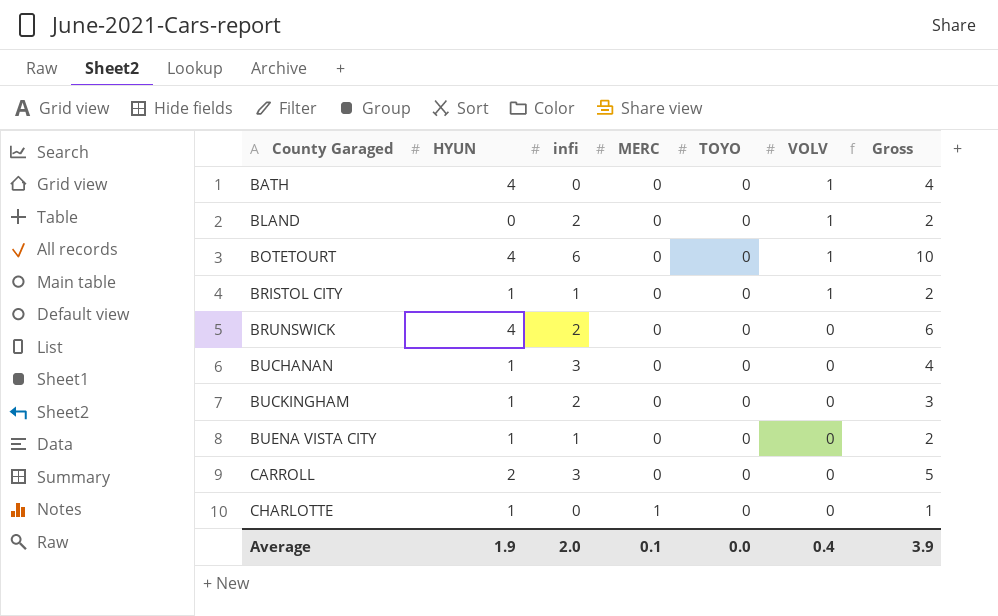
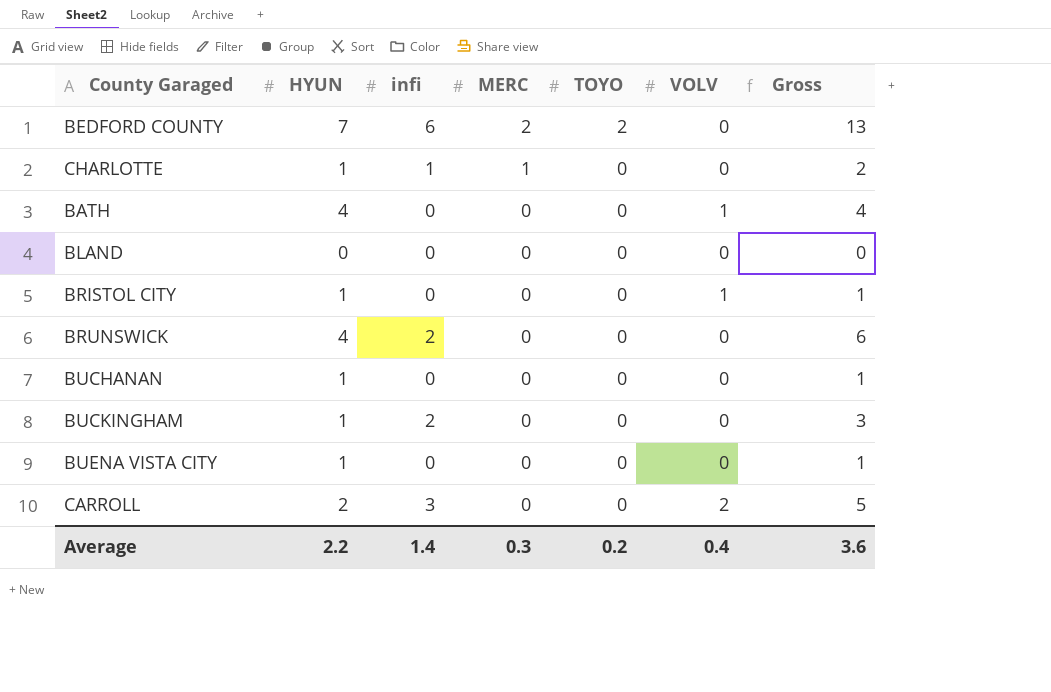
row order: County Garaged ascending -> MERC descending
row BOTETOURT: 4 | 6 | 0 | 0 | 1 | 10 -> none
row BEDFORD COUNTY: none -> 7 | 6 | 2 | 2 | 0 | 13
CHARLOTTE | infi: 0 -> 1
CHARLOTTE | Gross: 1 -> 2
BLAND | infi: 2 -> 0
BLAND | VOLV: 1 -> 0
BLAND | Gross: 2 -> 0
BRISTOL CITY | infi: 1 -> 0
BRISTOL CITY | Gross: 2 -> 1
BUCHANAN | infi: 3 -> 0
BUCHANAN | Gross: 4 -> 1
BUENA VISTA CITY | infi: 1 -> 0
BUENA VISTA CITY | Gross: 2 -> 1
CARROLL | VOLV: 0 -> 2
Average | HYUN: 1.9 -> 2.2
Average | infi: 2.0 -> 1.4
Average | MERC: 0.1 -> 0.3
Average | TOYO: 0.0 -> 0.2
Average | Gross: 3.9 -> 3.6

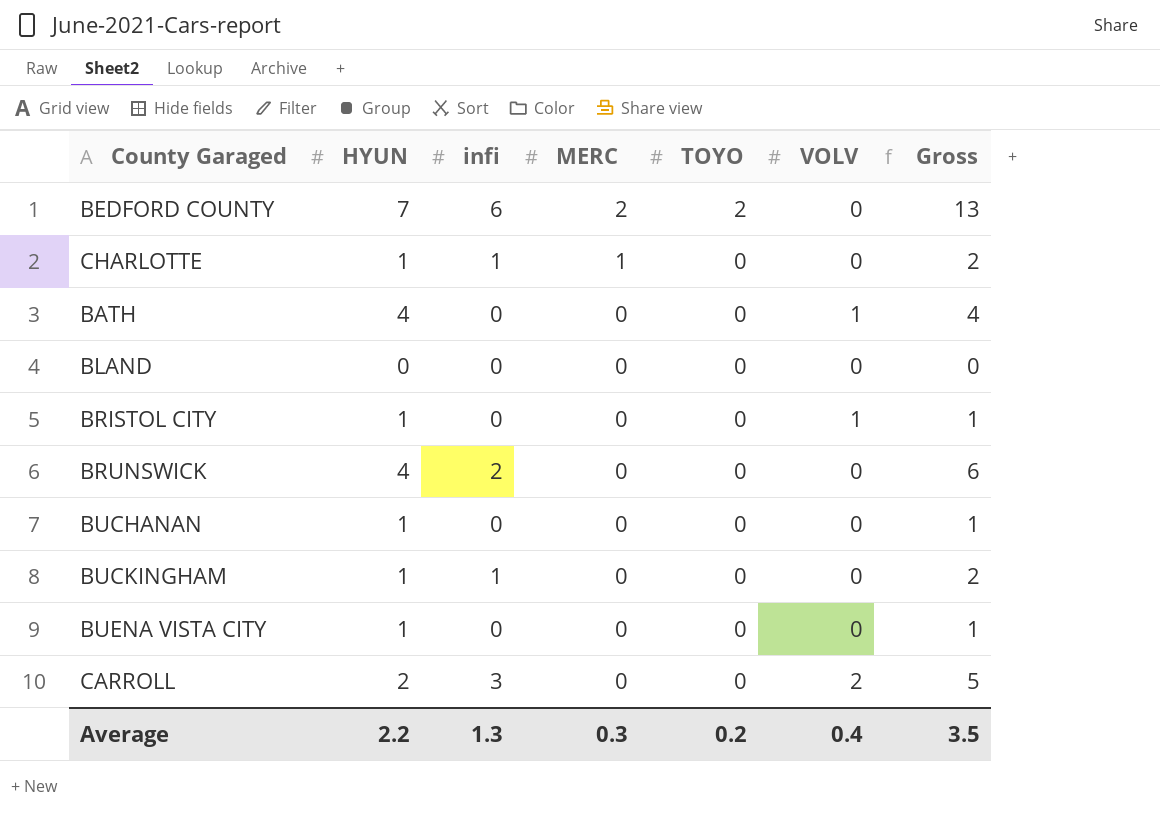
BUCKINGHAM | infi: 2 -> 1
BUCKINGHAM | Gross: 3 -> 2
Average | infi: 1.4 -> 1.3
Average | Gross: 3.6 -> 3.5

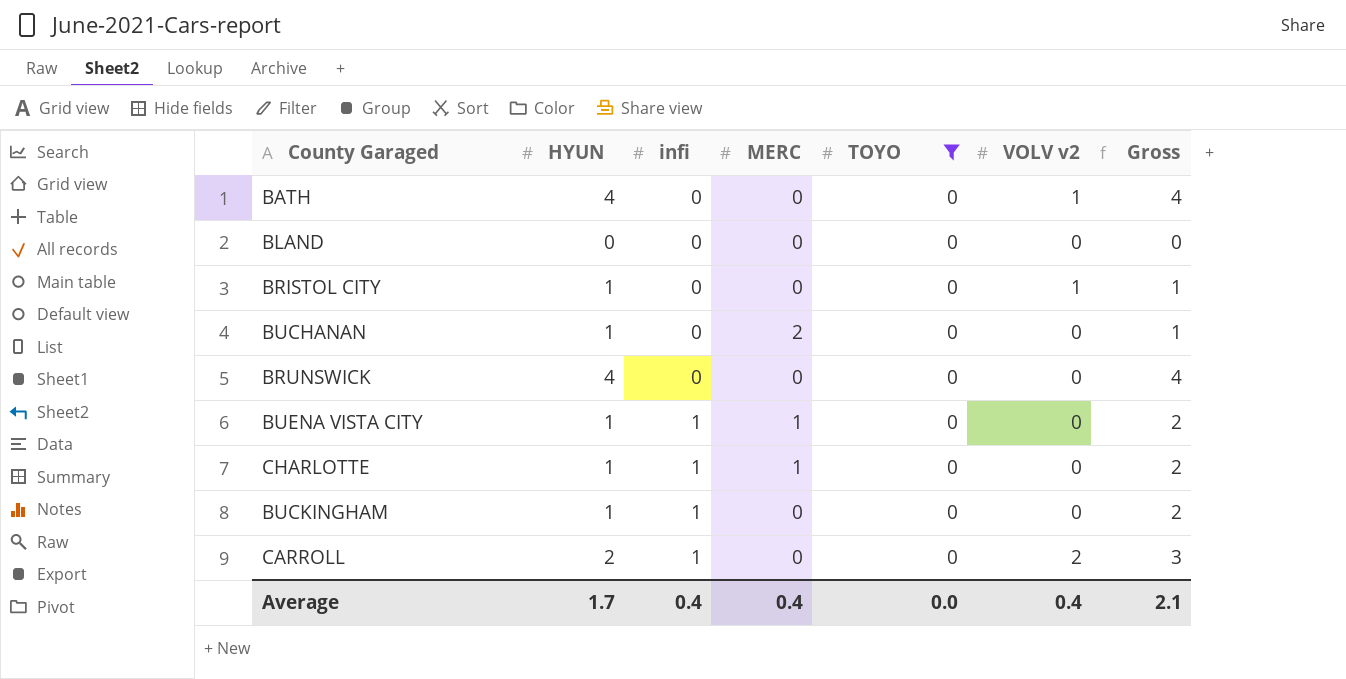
filter: none -> TOYO = 0
row order: MERC descending -> infi ascending
column name: VOLV -> VOLV v2
BUCHANAN | MERC: 0 -> 2
BRUNSWICK | infi: 2 -> 0
BRUNSWICK | Gross: 6 -> 4
BUENA VISTA CITY | infi: 0 -> 1
BUENA VISTA CITY | MERC: 0 -> 1
BUENA VISTA CITY | Gross: 1 -> 2
CARROLL | infi: 3 -> 1
CARROLL | Gross: 5 -> 3
Average | HYUN: 2.2 -> 1.7
Average | infi: 1.3 -> 0.4
Average | MERC: 0.3 -> 0.4
Average | TOYO: 0.2 -> 0.0
Average | Gross: 3.5 -> 2.1

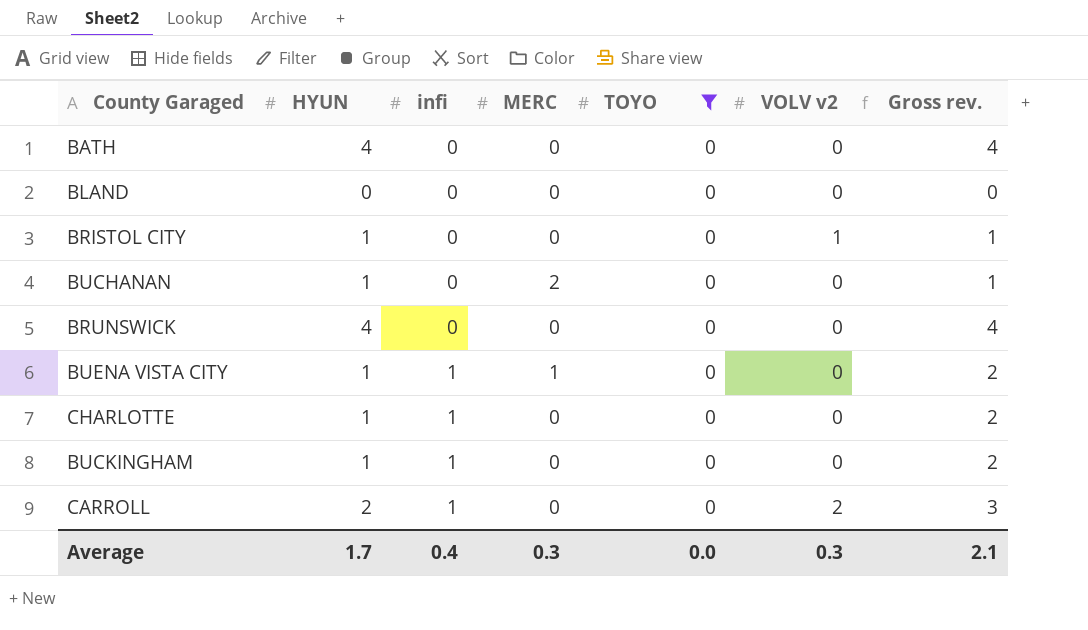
column name: Gross -> Gross rev.
BATH | VOLV v2: 1 -> 0
CHARLOTTE | MERC: 1 -> 0
Average | MERC: 0.4 -> 0.3
Average | VOLV v2: 0.4 -> 0.3

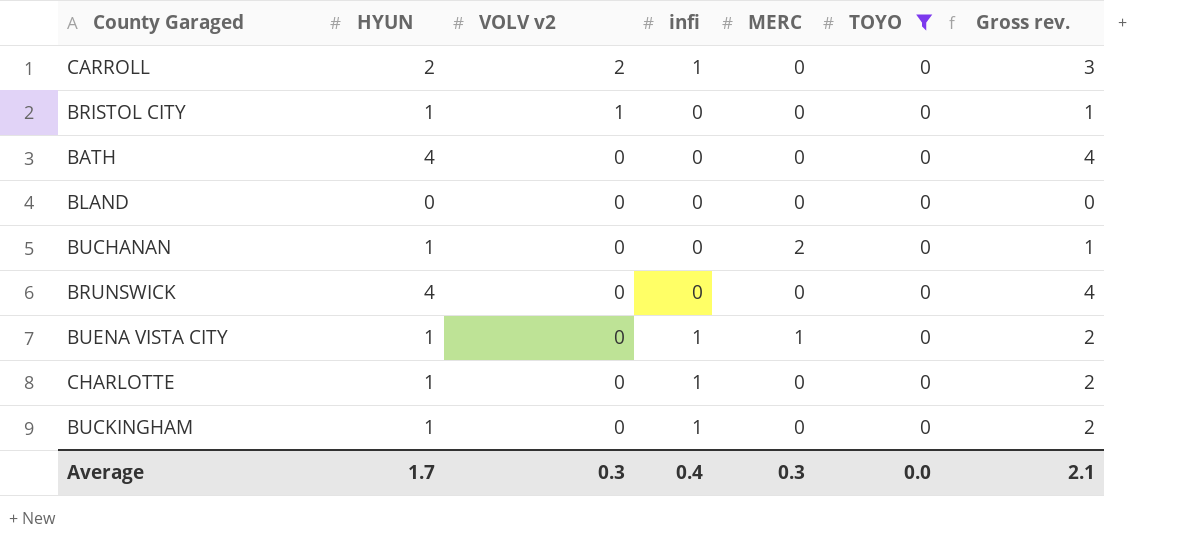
row order: infi ascending -> VOLV v2 descending
column VOLV v2 | position: 6 -> 3

